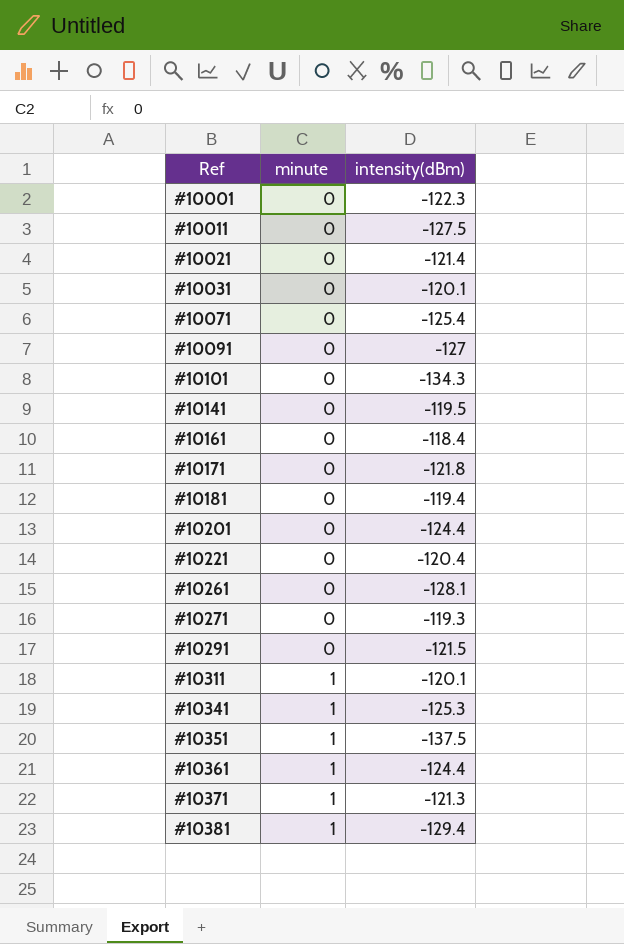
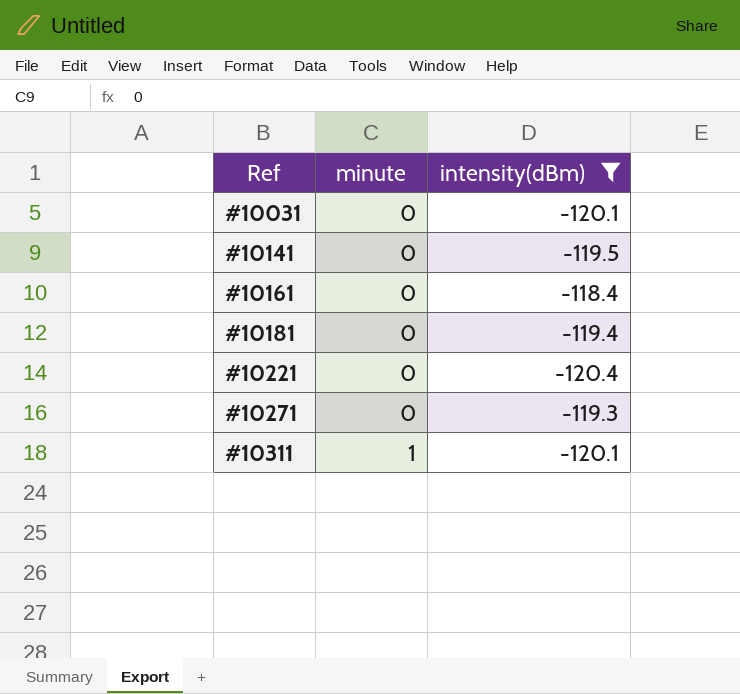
filter: none -> intensity(dBm) >= -120.4

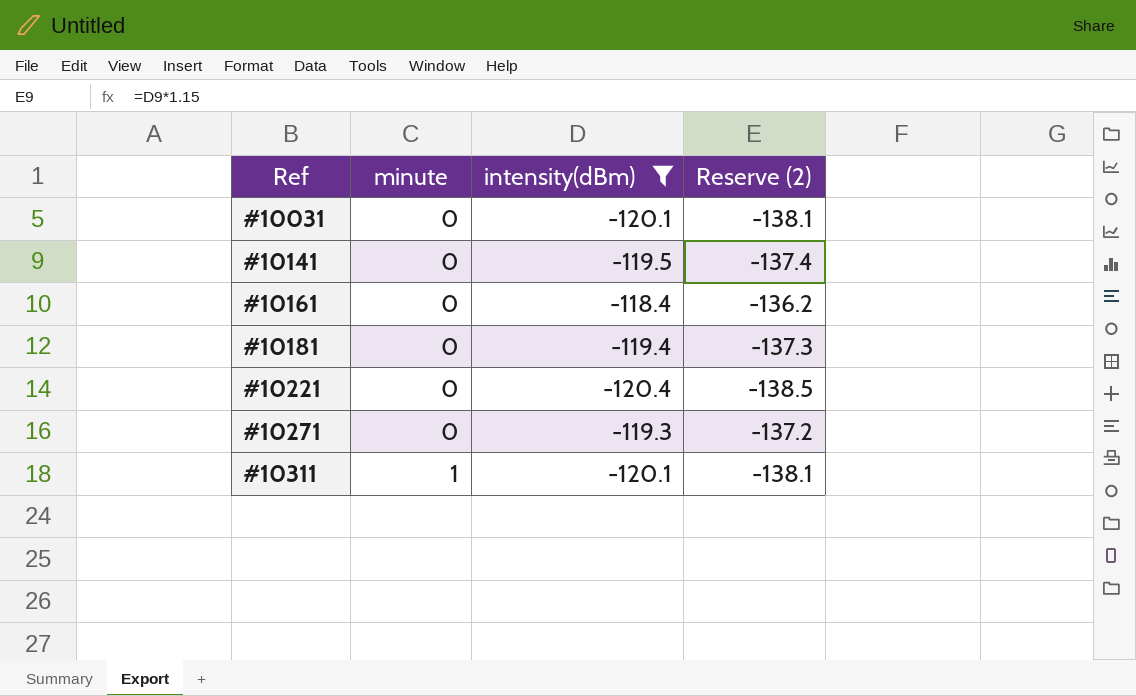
column Reserve (2) | formula: none -> [intensity(dBm)] * 1.15

